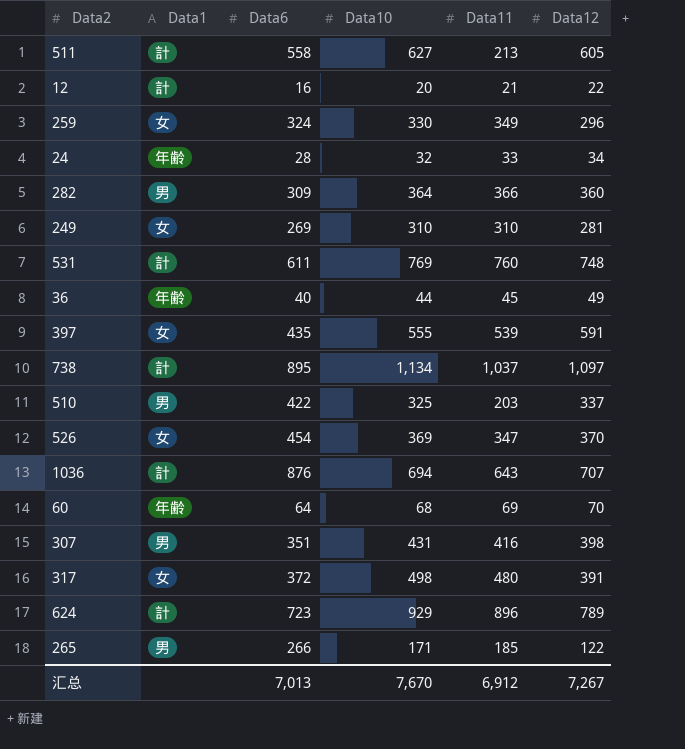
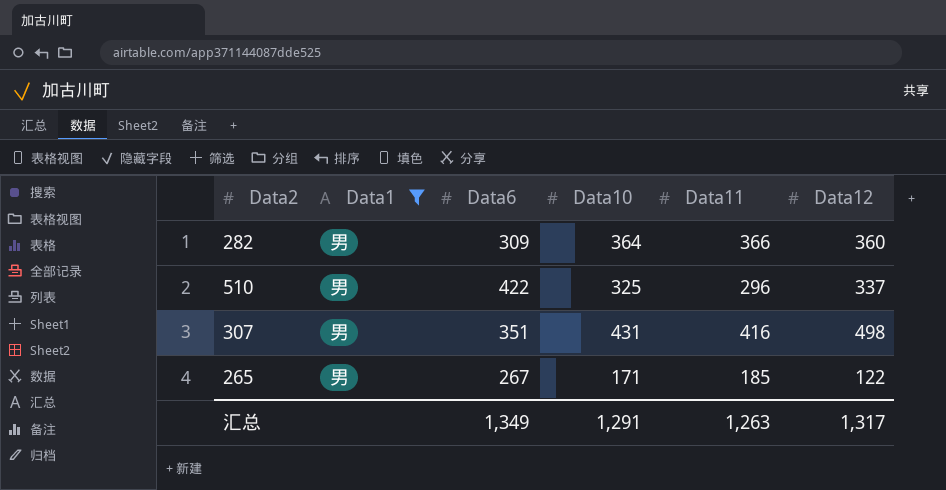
filter: none -> Data1 = 男
510 | Data11: 203 -> 296
307 | Data12: 398 -> 498
265 | Data6: 266 -> 267
汇总 | Data6: 7,013 -> 1,349
汇总 | Data10: 7,670 -> 1,291
汇总 | Data11: 6,912 -> 1,263
汇总 | Data12: 7,267 -> 1,317

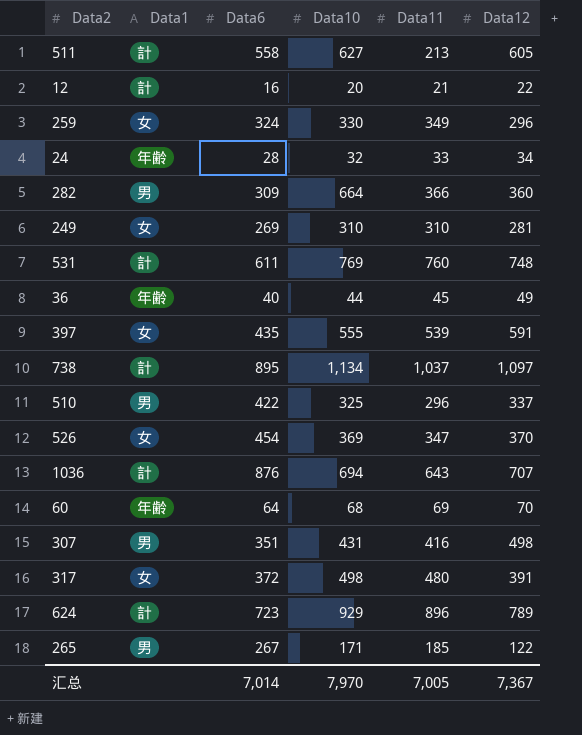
filter: Data1 = 男 -> none
282 | Data10: 364 -> 664
汇总 | Data6: 1,349 -> 7,014
汇总 | Data10: 1,291 -> 7,970
汇总 | Data11: 1,263 -> 7,005
汇总 | Data12: 1,317 -> 7,367

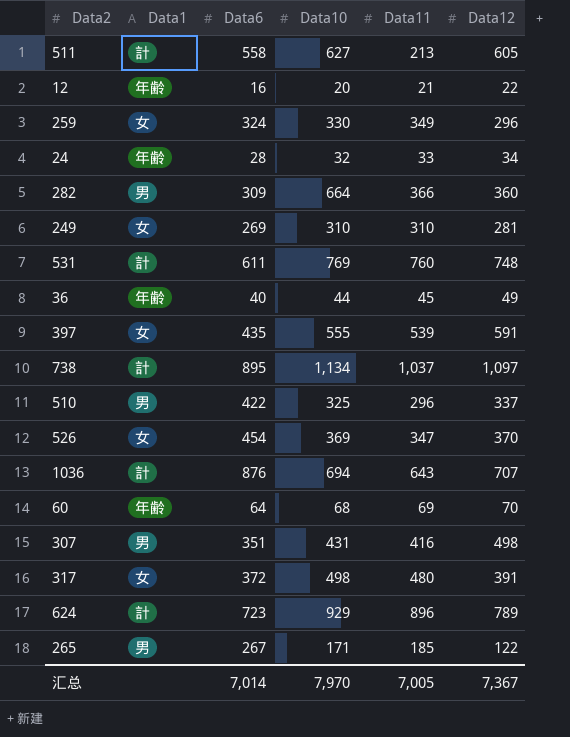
12 | Data1: 計 -> 年齢

